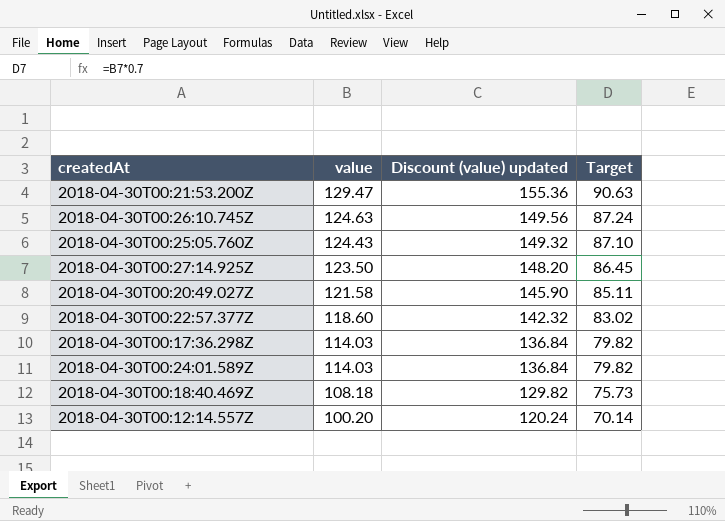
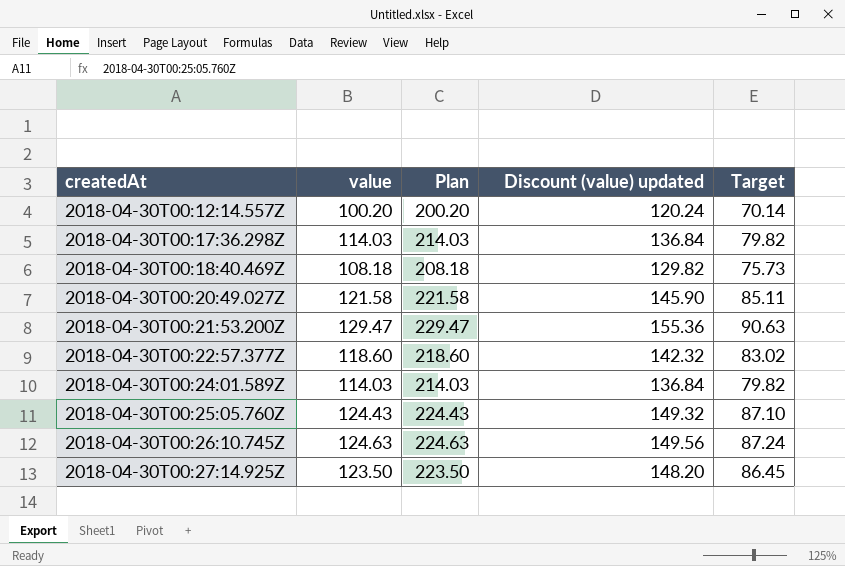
row order: value descending -> createdAt ascending
column Plan | formula: none -> [value] + 100

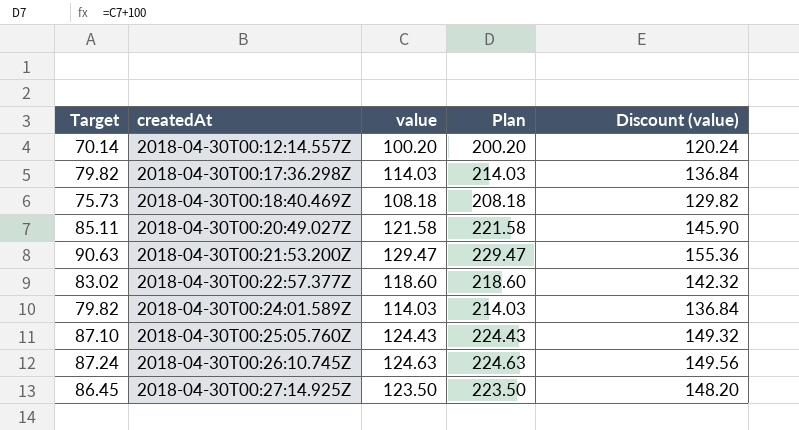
column Target | position: 5 -> 1
column name: Discount (value) updated -> Discount (value)

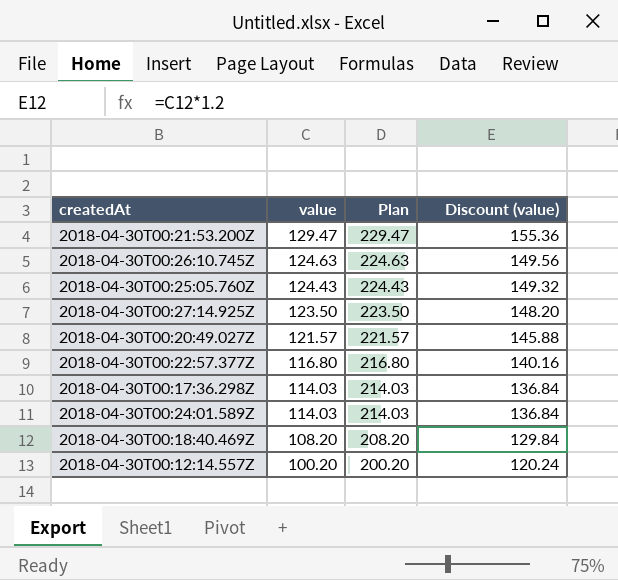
row order: createdAt ascending -> value descending
column Target | formula: [value] * 0.7 -> none
2018-04-30T00:20:49.027Z | value: 121.58 -> 121.57
2018-04-30T00:20:49.027Z | Plan: 221.58 -> 221.57
2018-04-30T00:20:49.027Z | Discount (value): 145.90 -> 145.88
2018-04-30T00:22:57.377Z | value: 118.60 -> 116.80
2018-04-30T00:22:57.377Z | Plan: 218.60 -> 216.80
2018-04-30T00:22:57.377Z | Discount (value): 142.32 -> 140.16
2018-04-30T00:18:40.469Z | value: 108.18 -> 108.20
2018-04-30T00:18:40.469Z | Plan: 208.18 -> 208.20
2018-04-30T00:18:40.469Z | Discount (value): 129.82 -> 129.84

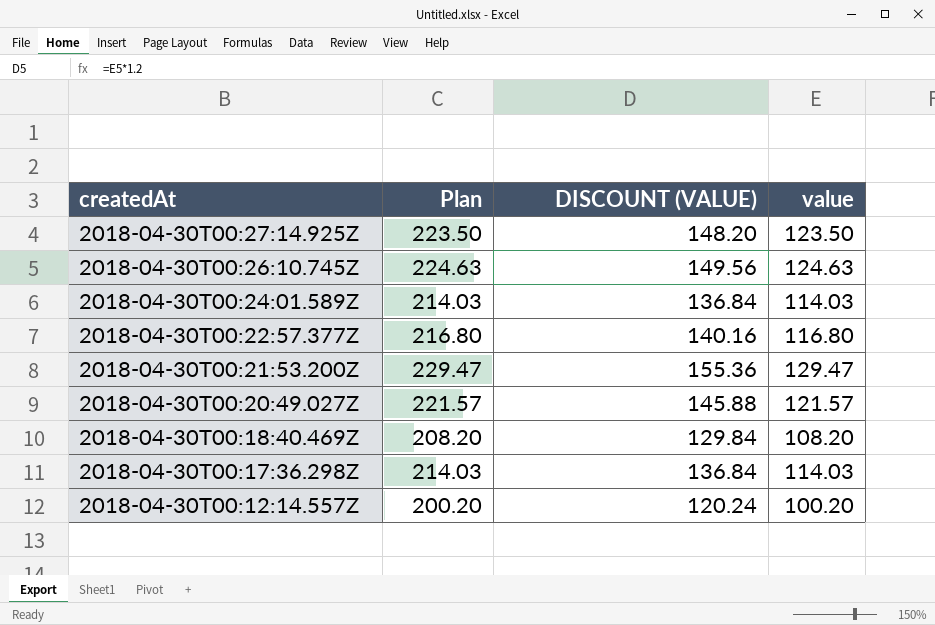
row order: value descending -> createdAt descending
column name: Discount (value) -> DISCOUNT (VALUE)
column value | position: 2 -> 4
row 2018-04-30T00:25:05.760Z: 124.43 | 224.43 | 149.32 -> none

